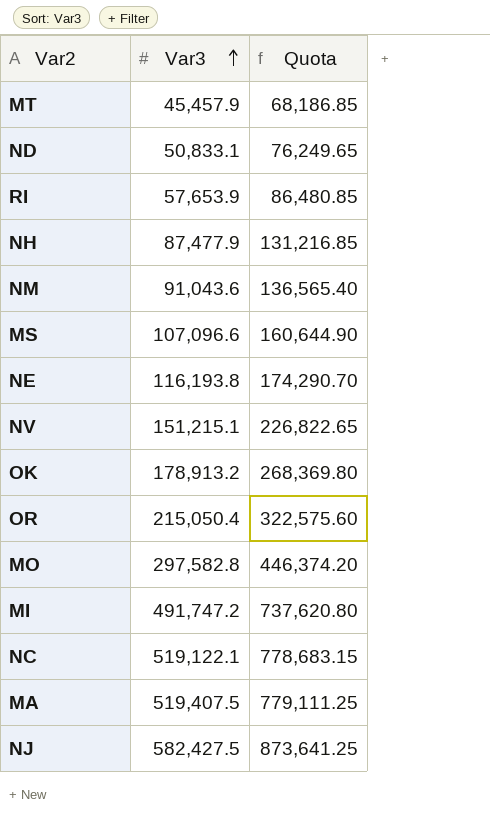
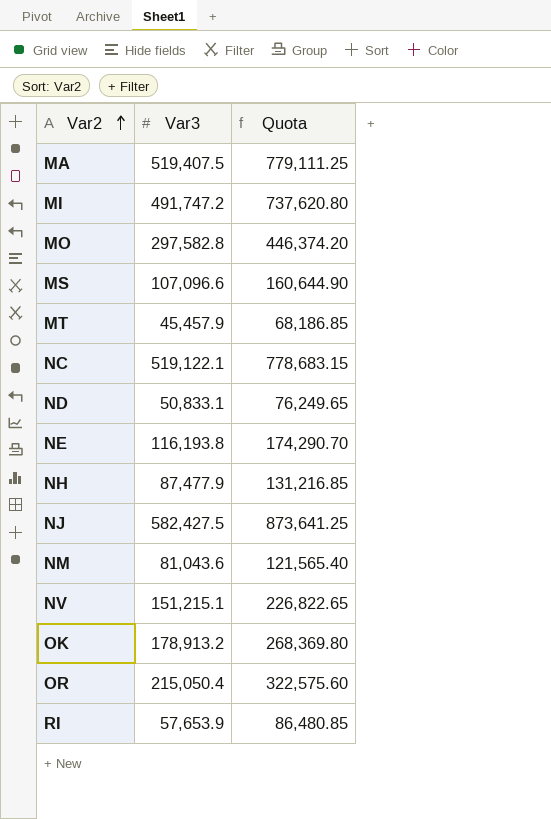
row order: Var3 ascending -> Var2 ascending
NM | Var3: 91,043.6 -> 81,043.6
NM | Quota: 136,565.40 -> 121,565.40

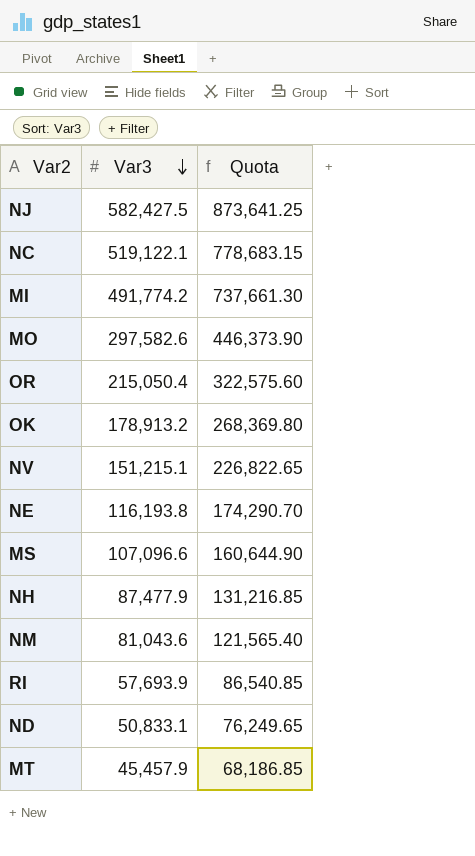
row order: Var2 ascending -> Var3 descending
row MA: 519,407.5 | 779,111.25 -> none
MI | Var3: 491,747.2 -> 491,774.2
MI | Quota: 737,620.80 -> 737,661.30
MO | Var3: 297,582.8 -> 297,582.6
MO | Quota: 446,374.20 -> 446,373.90
RI | Var3: 57,653.9 -> 57,693.9
RI | Quota: 86,480.85 -> 86,540.85

